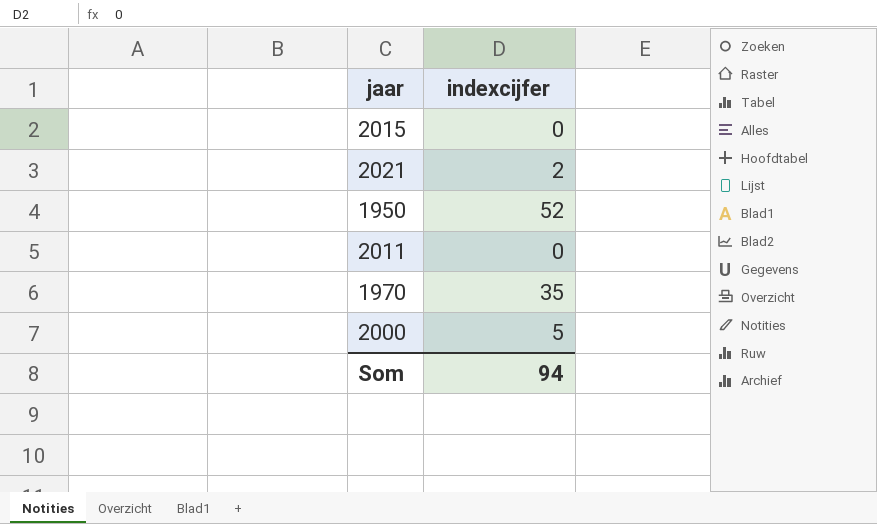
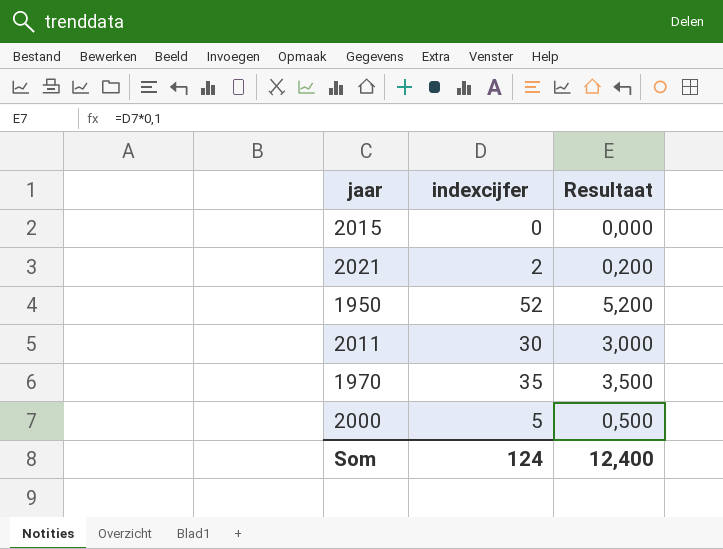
column Resultaat | formula: none -> [indexcijfer] * 0,1
2011 | indexcijfer: 0 -> 30
Som | indexcijfer: 94 -> 124

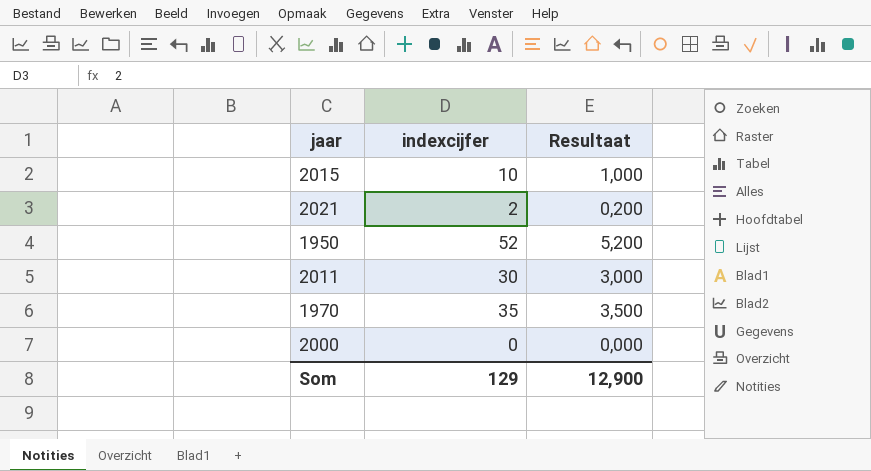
2015 | indexcijfer: 0 -> 10
2015 | Resultaat: 0,000 -> 1,000
2000 | indexcijfer: 5 -> 0
2000 | Resultaat: 0,500 -> 0,000
Som | indexcijfer: 124 -> 129
Som | Resultaat: 12,400 -> 12,900

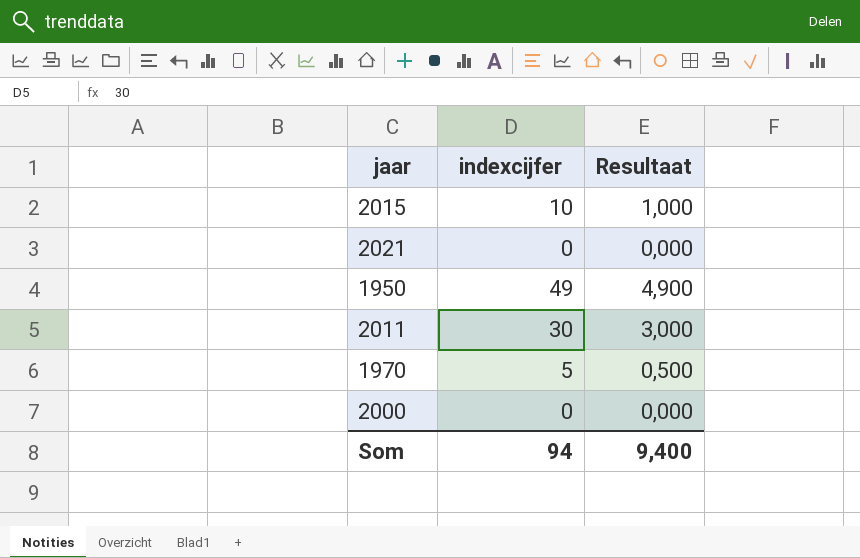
2021 | indexcijfer: 2 -> 0
2021 | Resultaat: 0,200 -> 0,000
1950 | indexcijfer: 52 -> 49
1950 | Resultaat: 5,200 -> 4,900
1970 | indexcijfer: 35 -> 5
1970 | Resultaat: 3,500 -> 0,500
Som | indexcijfer: 129 -> 94
Som | Resultaat: 12,900 -> 9,400

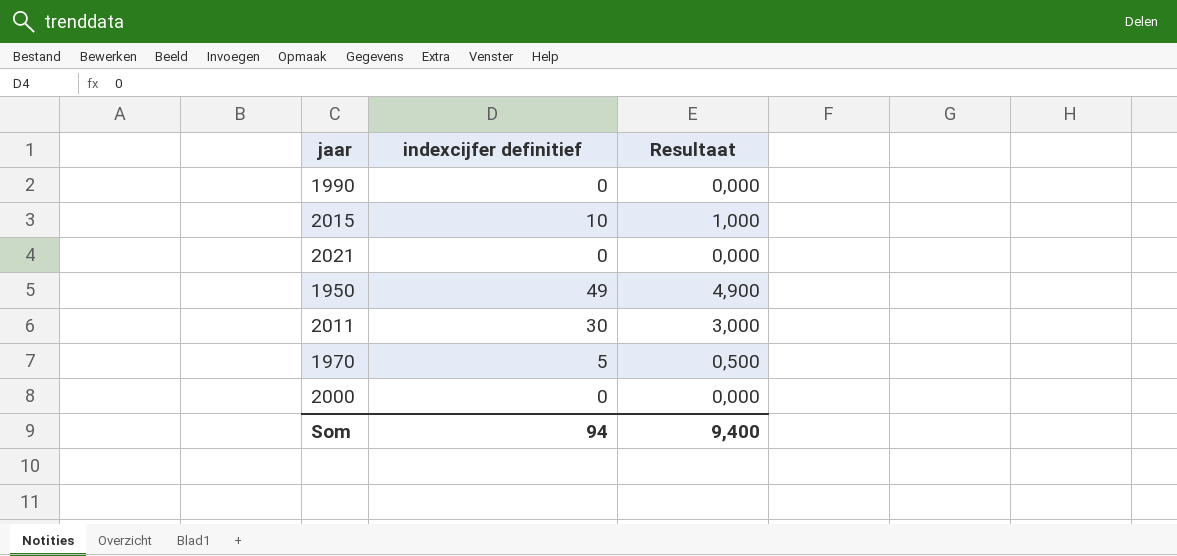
column name: indexcijfer -> indexcijfer definitief
row 1990: none -> 0 | 0,000

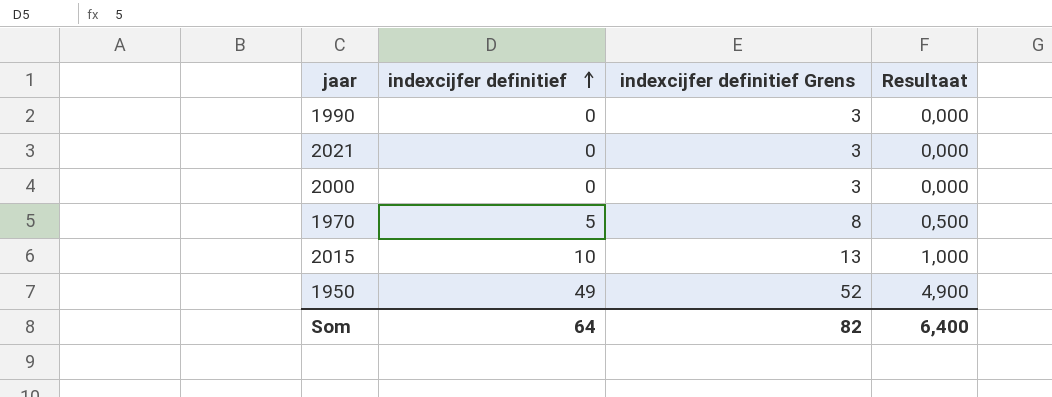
row order: none -> indexcijfer definitief ascending
column indexcijfer definitief Grens | formula: none -> [indexcijfer definitief] + 3
row 2011: 30 | 3,000 -> none
Som | indexcijfer definitief: 94 -> 64
Som | Resultaat: 9,400 -> 6,400

